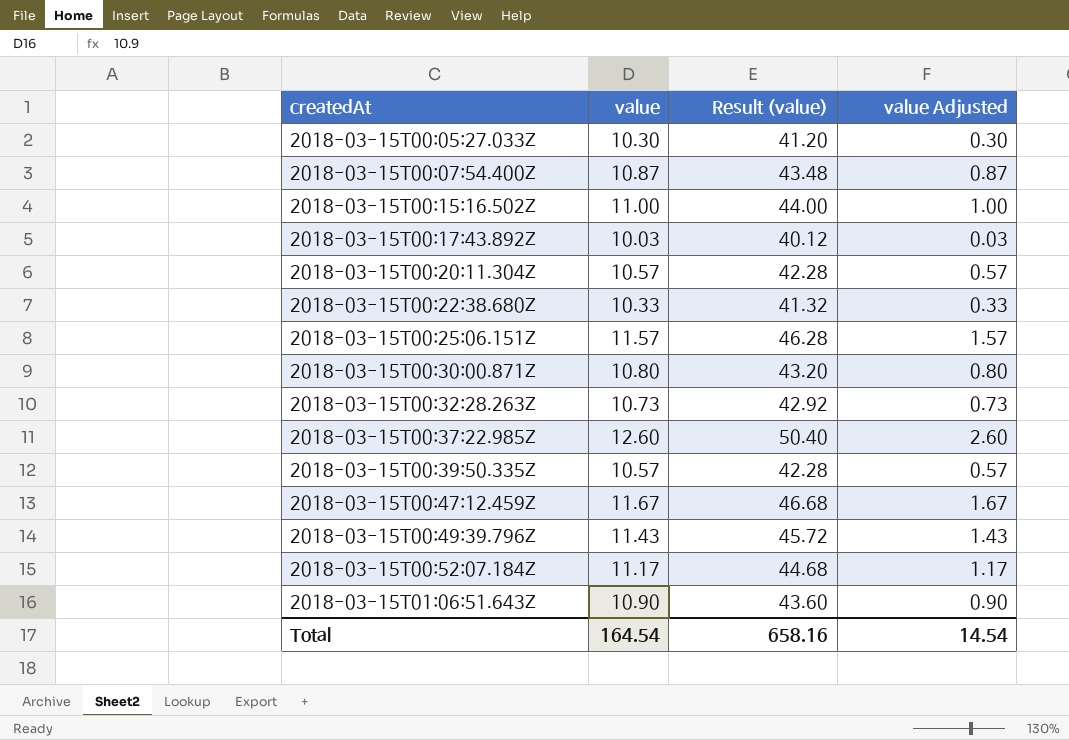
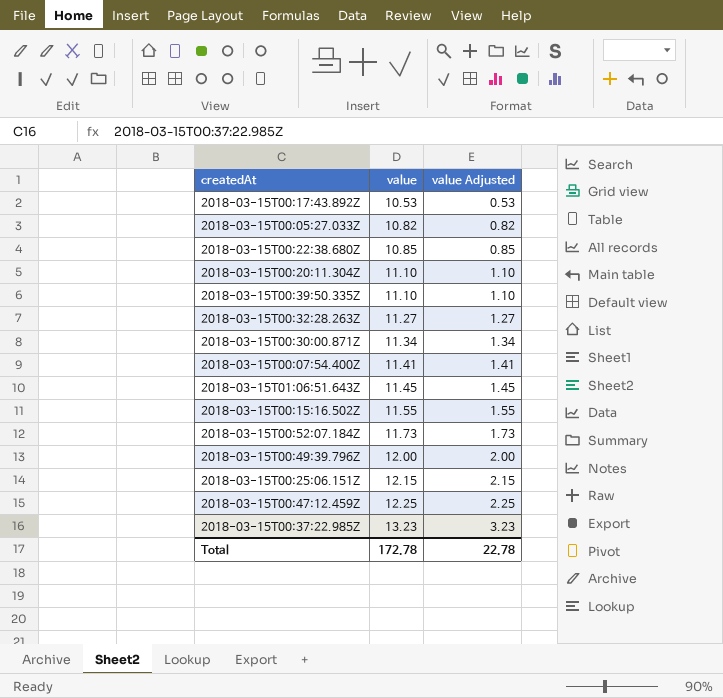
row order: createdAt ascending -> value ascending
column Result (value) | formula: [value] * 4 -> none
2018-03-15T00:17:43.892Z | value: 10.03 -> 10.53
2018-03-15T00:17:43.892Z | value Adjusted: 0.03 -> 0.53
2018-03-15T00:05:27.033Z | value: 10.30 -> 10.82
2018-03-15T00:05:27.033Z | value Adjusted: 0.30 -> 0.82
2018-03-15T00:22:38.680Z | value: 10.33 -> 10.85
2018-03-15T00:22:38.680Z | value Adjusted: 0.33 -> 0.85
2018-03-15T00:20:11.304Z | value: 10.57 -> 11.10
2018-03-15T00:20:11.304Z | value Adjusted: 0.57 -> 1.10
2018-03-15T00:39:50.335Z | value: 10.57 -> 11.10
2018-03-15T00:39:50.335Z | value Adjusted: 0.57 -> 1.10
2018-03-15T00:32:28.263Z | value: 10.73 -> 11.27
2018-03-15T00:32:28.263Z | value Adjusted: 0.73 -> 1.27
2018-03-15T00:30:00.871Z | value: 10.80 -> 11.34
2018-03-15T00:30:00.871Z | value Adjusted: 0.80 -> 1.34
2018-03-15T00:07:54.400Z | value: 10.87 -> 11.41
2018-03-15T00:07:54.400Z | value Adjusted: 0.87 -> 1.41
2018-03-15T01:06:51.643Z | value: 10.90 -> 11.45
2018-03-15T01:06:51.643Z | value Adjusted: 0.90 -> 1.45
2018-03-15T00:15:16.502Z | value: 11.00 -> 11.55
2018-03-15T00:15:16.502Z | value Adjusted: 1.00 -> 1.55
2018-03-15T00:52:07.184Z | value: 11.17 -> 11.73
2018-03-15T00:52:07.184Z | value Adjusted: 1.17 -> 1.73
2018-03-15T00:49:39.796Z | value: 11.43 -> 12.00
2018-03-15T00:49:39.796Z | value Adjusted: 1.43 -> 2.00
2018-03-15T00:25:06.151Z | value: 11.57 -> 12.15
2018-03-15T00:25:06.151Z | value Adjusted: 1.57 -> 2.15
2018-03-15T00:47:12.459Z | value: 11.67 -> 12.25
2018-03-15T00:47:12.459Z | value Adjusted: 1.67 -> 2.25
2018-03-15T00:37:22.985Z | value: 12.60 -> 13.23
2018-03-15T00:37:22.985Z | value Adjusted: 2.60 -> 3.23
Total | value: 164.54 -> 172.78
Total | value Adjusted: 14.54 -> 22.78

